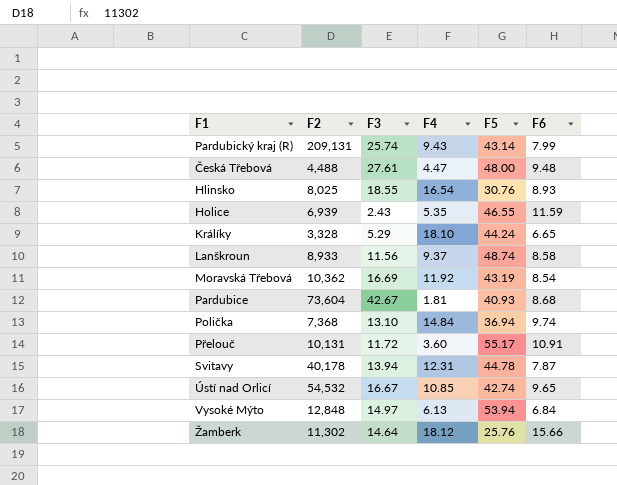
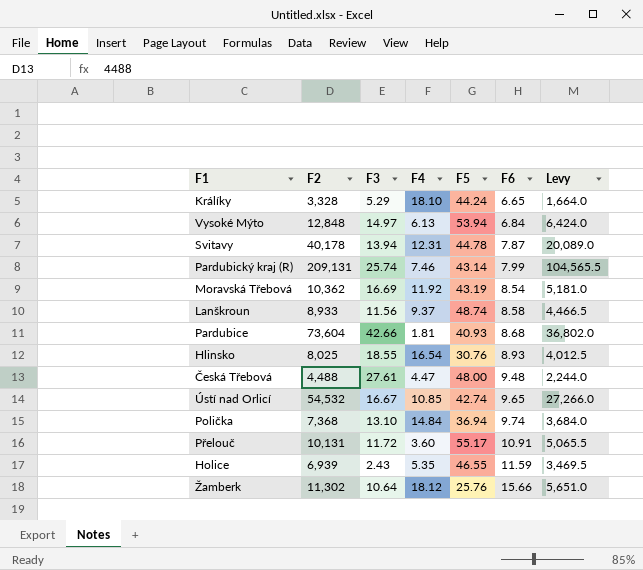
row order: none -> F6 ascending
column Levy | formula: none -> [F2] * 0.5
Pardubický kraj (R) | F4: 9.43 -> 7.46
Pardubice | F3: 42.67 -> 42.66
Žamberk | F3: 14.64 -> 10.64

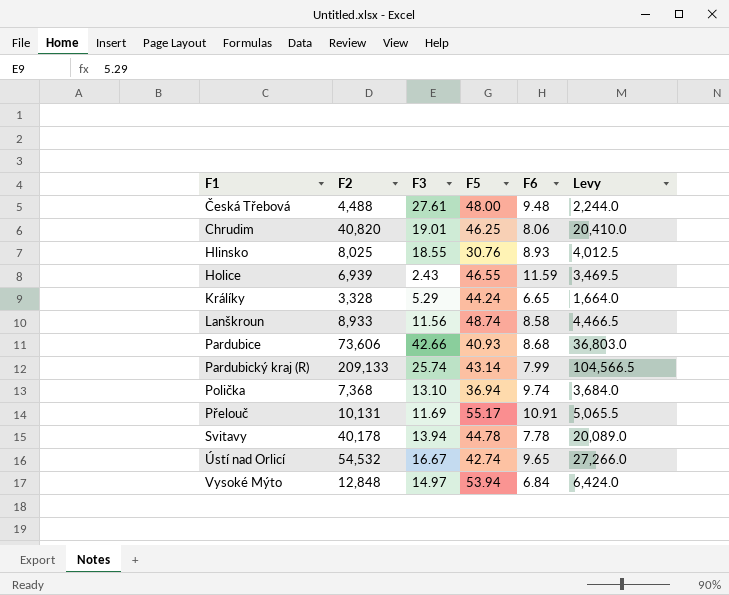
row order: F6 ascending -> F1 ascending
column F4 | position: 4 -> none
row Moravská Třebová: 10,362 | 16.69 | 11.92 | 43.19 | 8.54 | 5,181.0 -> none
row Žamberk: 11,302 | 10.64 | 18.12 | 25.76 | 15.66 | 5,651.0 -> none
row Chrudim: none -> 40,820 | 19.01 | 46.25 | 8.06 | 20,410.0
Pardubice | F2: 73,604 -> 73,606
Pardubice | Levy: 36,802.0 -> 36,803.0
Pardubický kraj (R) | F2: 209,131 -> 209,133
Pardubický kraj (R) | Levy: 104,565.5 -> 104,566.5
Přelouč | F3: 11.72 -> 11.69
Svitavy | F6: 7.87 -> 7.78

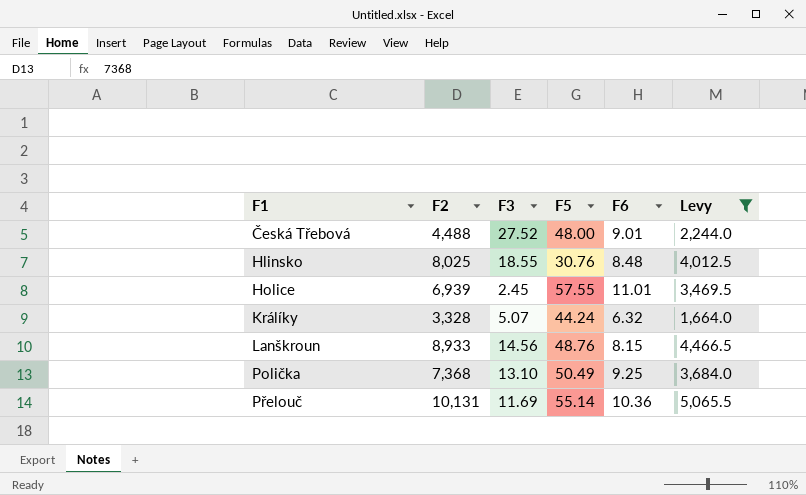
filter: none -> Levy <= 5,065.5
Česká Třebová | F3: 27.61 -> 27.52
Česká Třebová | F6: 9.48 -> 9.01
Hlinsko | F6: 8.93 -> 8.48
Holice | F3: 2.43 -> 2.45
Holice | F5: 46.55 -> 57.55
Holice | F6: 11.59 -> 11.01
Králíky | F3: 5.29 -> 5.07
Králíky | F6: 6.65 -> 6.32
Lanškroun | F3: 11.56 -> 14.56
Lanškroun | F5: 48.74 -> 48.76
Lanškroun | F6: 8.58 -> 8.15
Polička | F5: 36.94 -> 50.49
Polička | F6: 9.74 -> 9.25
Přelouč | F5: 55.17 -> 55.14
Přelouč | F6: 10.91 -> 10.36

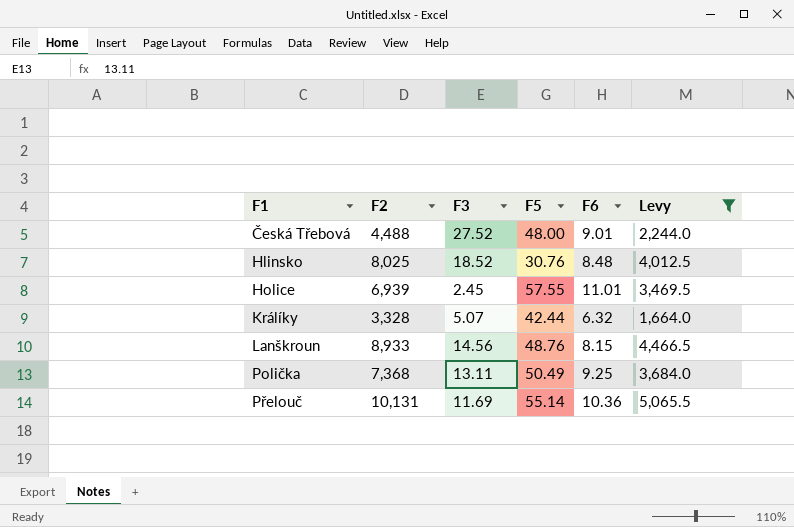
Hlinsko | F3: 18.55 -> 18.52
Králíky | F5: 44.24 -> 42.44
Polička | F3: 13.10 -> 13.11

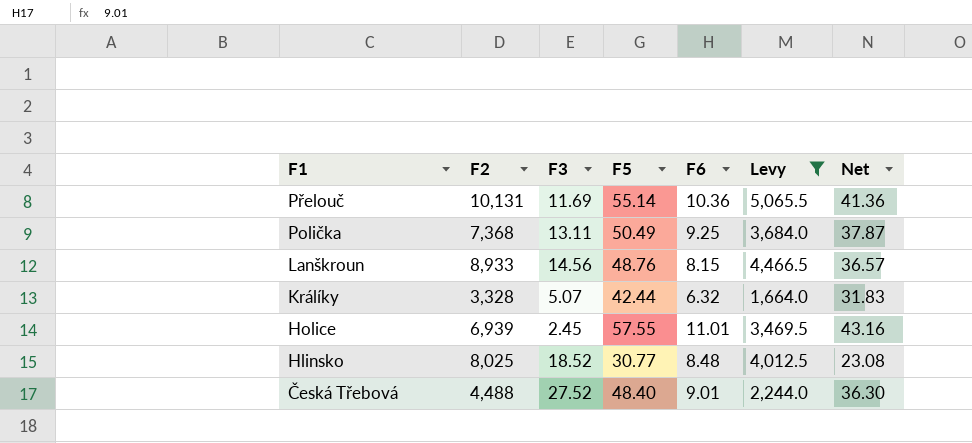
row order: F1 ascending -> F1 descending
column Net | formula: none -> [F5] * 0.75
Hlinsko | F5: 30.76 -> 30.77
Česká Třebová | F5: 48.00 -> 48.40

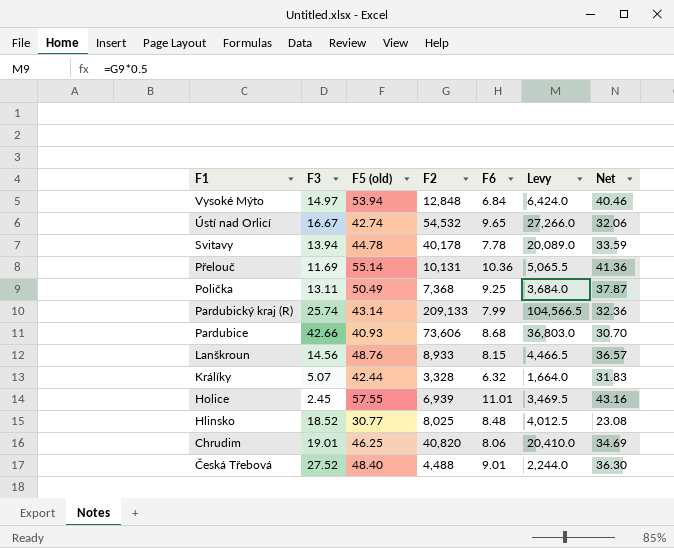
filter: Levy <= 5,065.5 -> none
column name: F5 -> F5 (old)
column F2 | position: 2 -> 4

